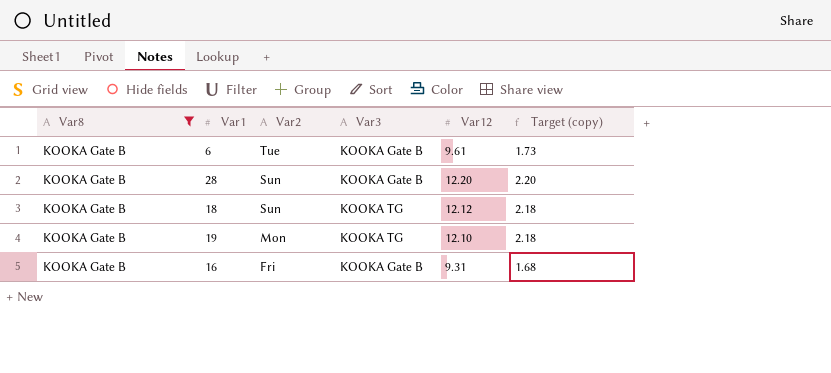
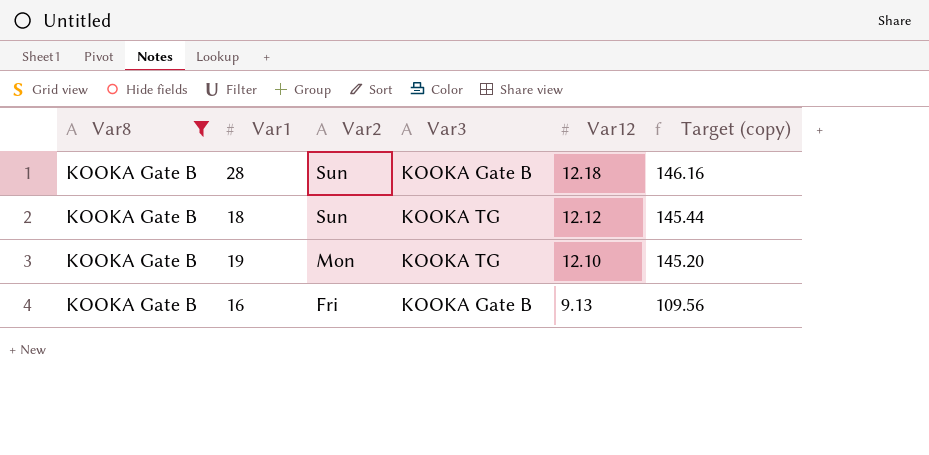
column Target (copy) | formula: [Var12] * 0.18 -> [Var12] * 12
row 6: KOOKA Gate B | Tue | KOOKA Gate B | 9.61 | 1.73 -> none
28 | Var12: 12.20 -> 12.18
16 | Var12: 9.31 -> 9.13

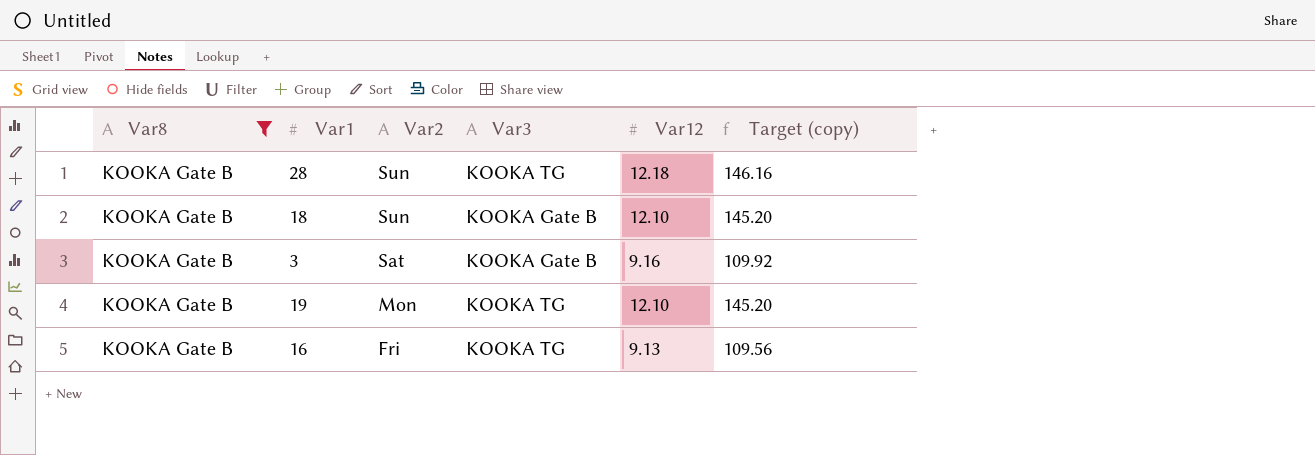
28 | Var3: KOOKA Gate B -> KOOKA TG
18 | Var3: KOOKA TG -> KOOKA Gate B
18 | Var12: 12.12 -> 12.10
18 | Target (copy): 145.44 -> 145.20
row 3: none -> KOOKA Gate B | Sat | KOOKA Gate B | 9.16 | 109.92
16 | Var3: KOOKA Gate B -> KOOKA TG

